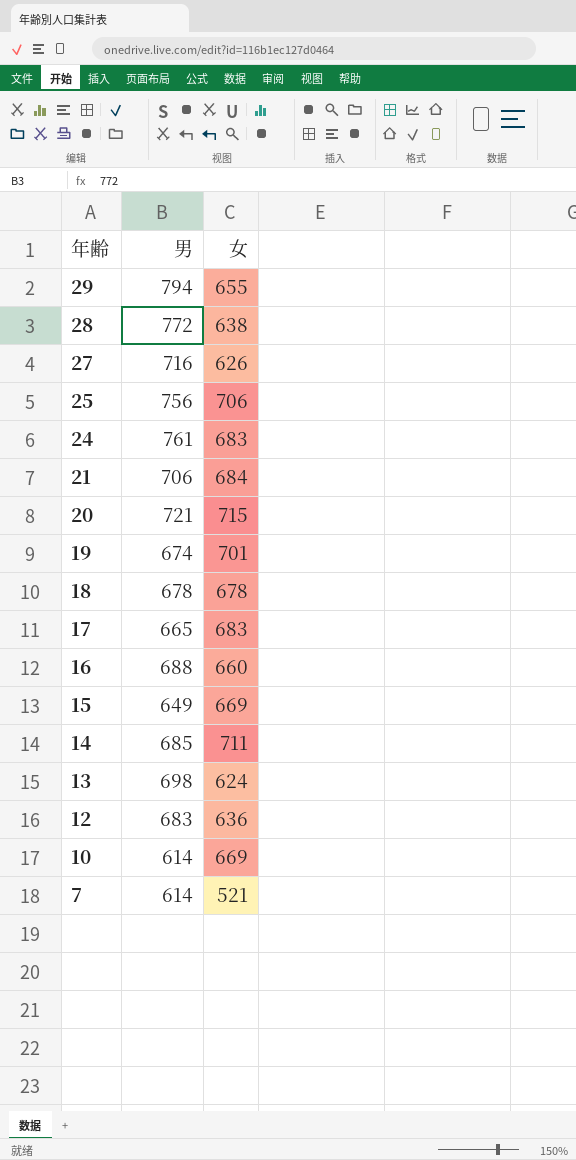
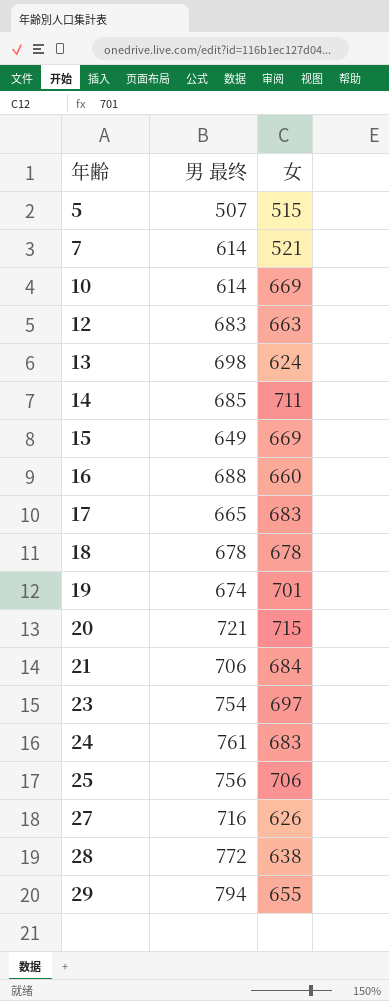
row order: 年齢 descending -> 年齢 ascending
column name: 男 -> 男 最终
row 5: none -> 507 | 515
12 | 女: 636 -> 663
row 23: none -> 754 | 697

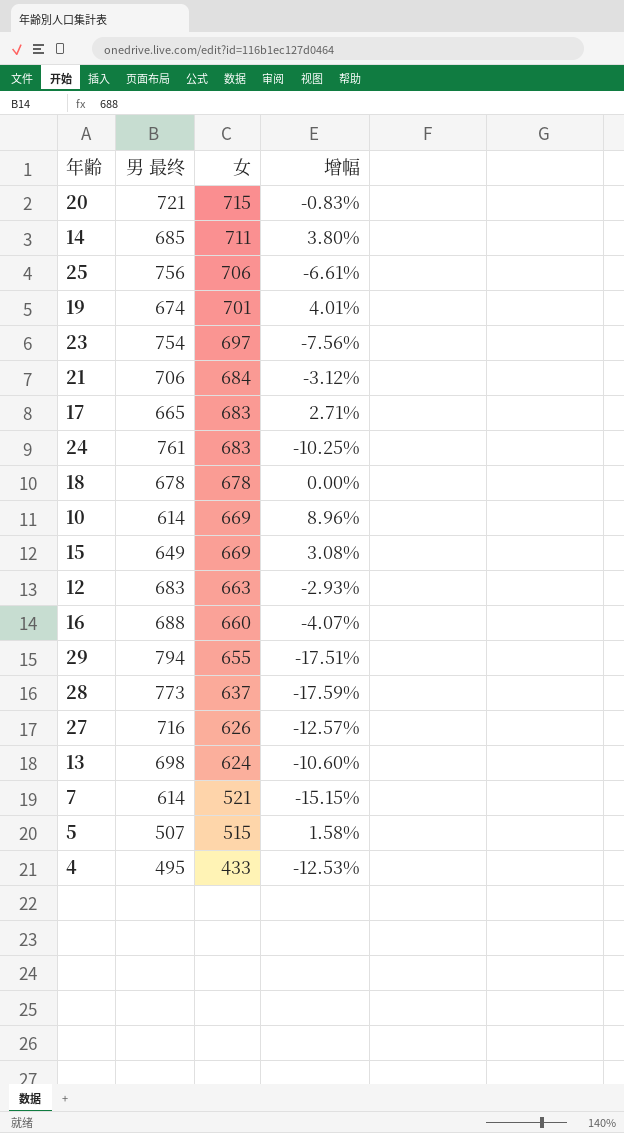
row order: 年齢 ascending -> 女 descending
column 增幅 | formula: none -> ([女] - [男 最终]) / [男 最终]
28 | 男 最终: 772 -> 773
28 | 女: 638 -> 637
row 4: none -> 495 | 433 | -12.53%

